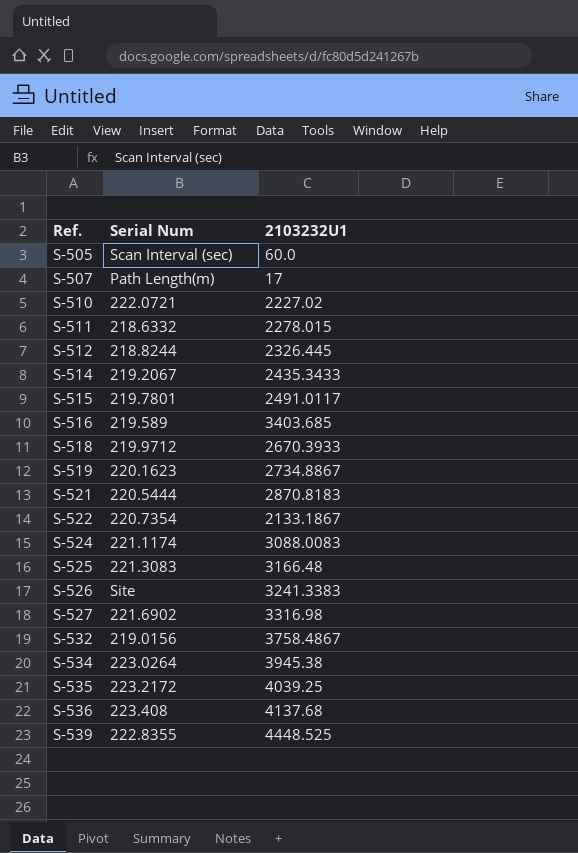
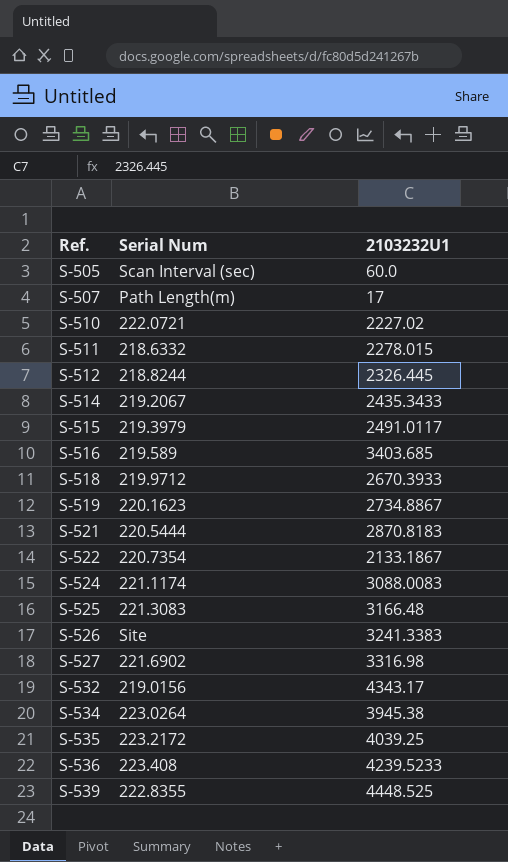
S-515 | Serial Num: 219.7801 -> 219.3979
S-532 | 2103232U1: 3758.4867 -> 4343.17
S-536 | 2103232U1: 4137.68 -> 4239.5233

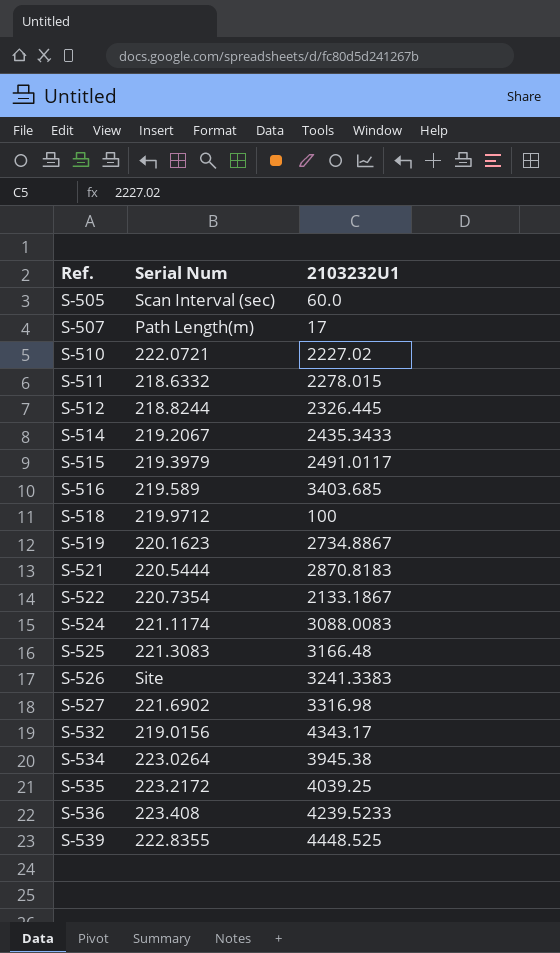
S-518 | 2103232U1: 2670.3933 -> 100

